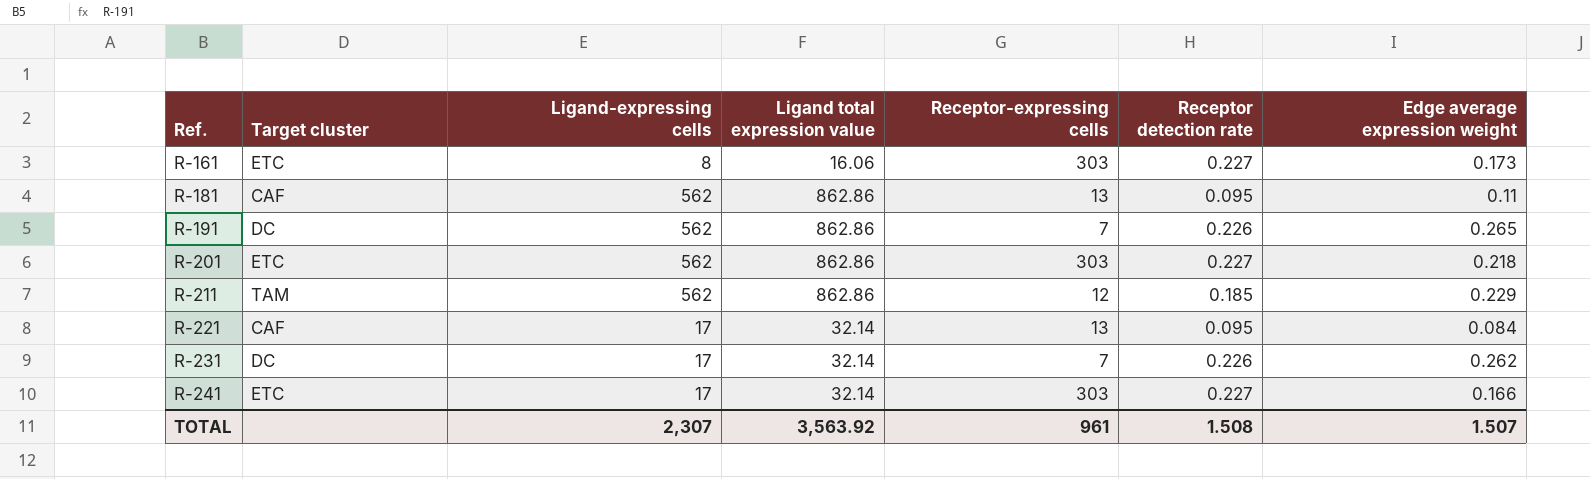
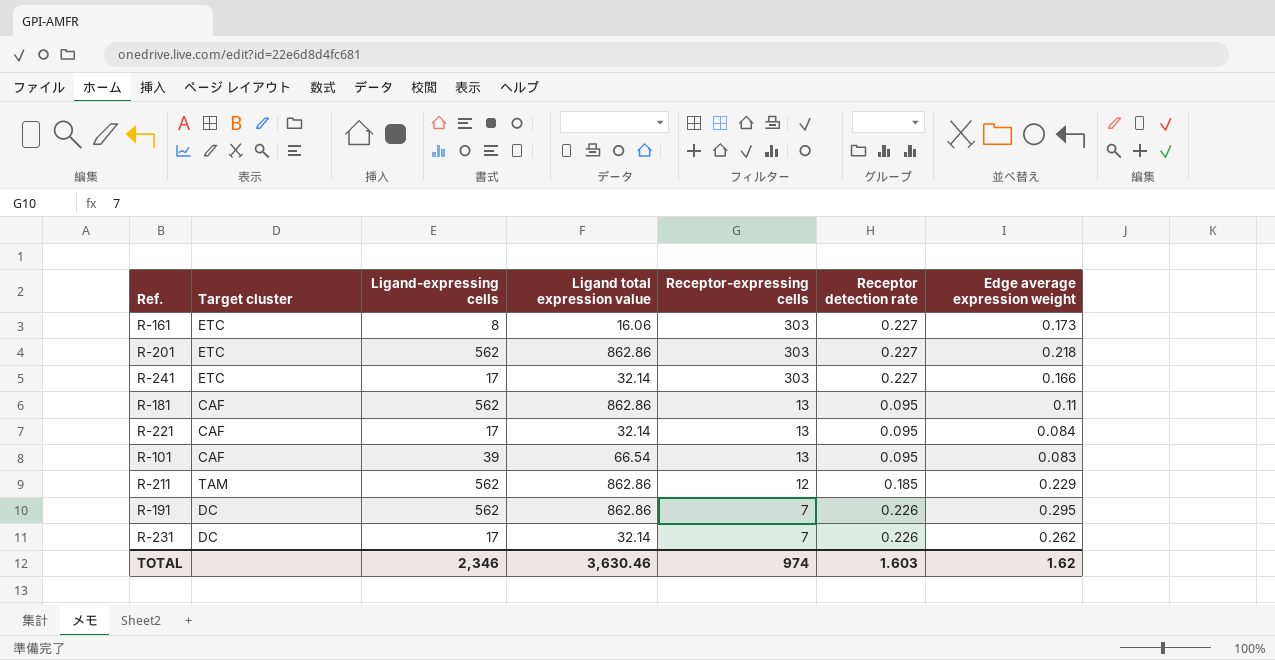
row order: Ref. ascending -> Receptor-expressing cells descending
row R-101: none -> CAF | 39 | 66.54 | 13 | 0.095 | 0.083
R-191 | Edge average expression weight: 0.265 -> 0.295
TOTAL | Ligand-expressing cells: 2,307 -> 2,346
TOTAL | Ligand total expression value: 3,563.92 -> 3,630.46
TOTAL | Receptor-expressing cells: 961 -> 974
TOTAL | Receptor detection rate: 1.508 -> 1.603
TOTAL | Edge average expression weight: 1.507 -> 1.62

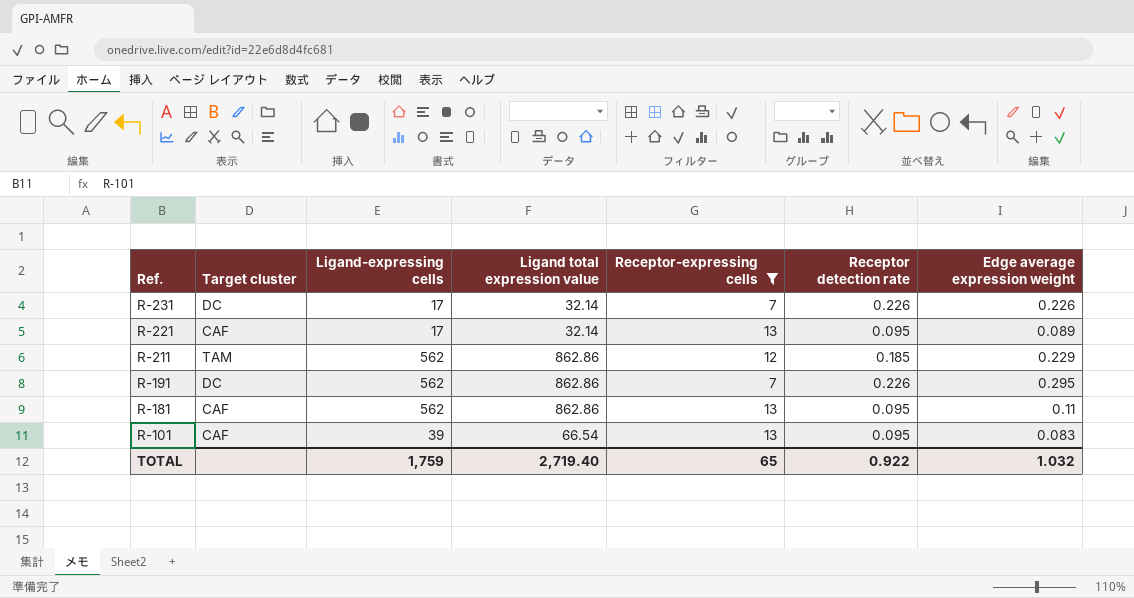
filter: none -> Receptor-expressing cells != 303
row order: Receptor-expressing cells descending -> Ref. descending
R-231 | Edge average expression weight: 0.262 -> 0.226
R-221 | Edge average expression weight: 0.084 -> 0.089
TOTAL | Ligand-expressing cells: 2,346 -> 1,759
TOTAL | Ligand total expression value: 3,630.46 -> 2,719.40
TOTAL | Receptor-expressing cells: 974 -> 65
TOTAL | Receptor detection rate: 1.603 -> 0.922
TOTAL | Edge average expression weight: 1.62 -> 1.032

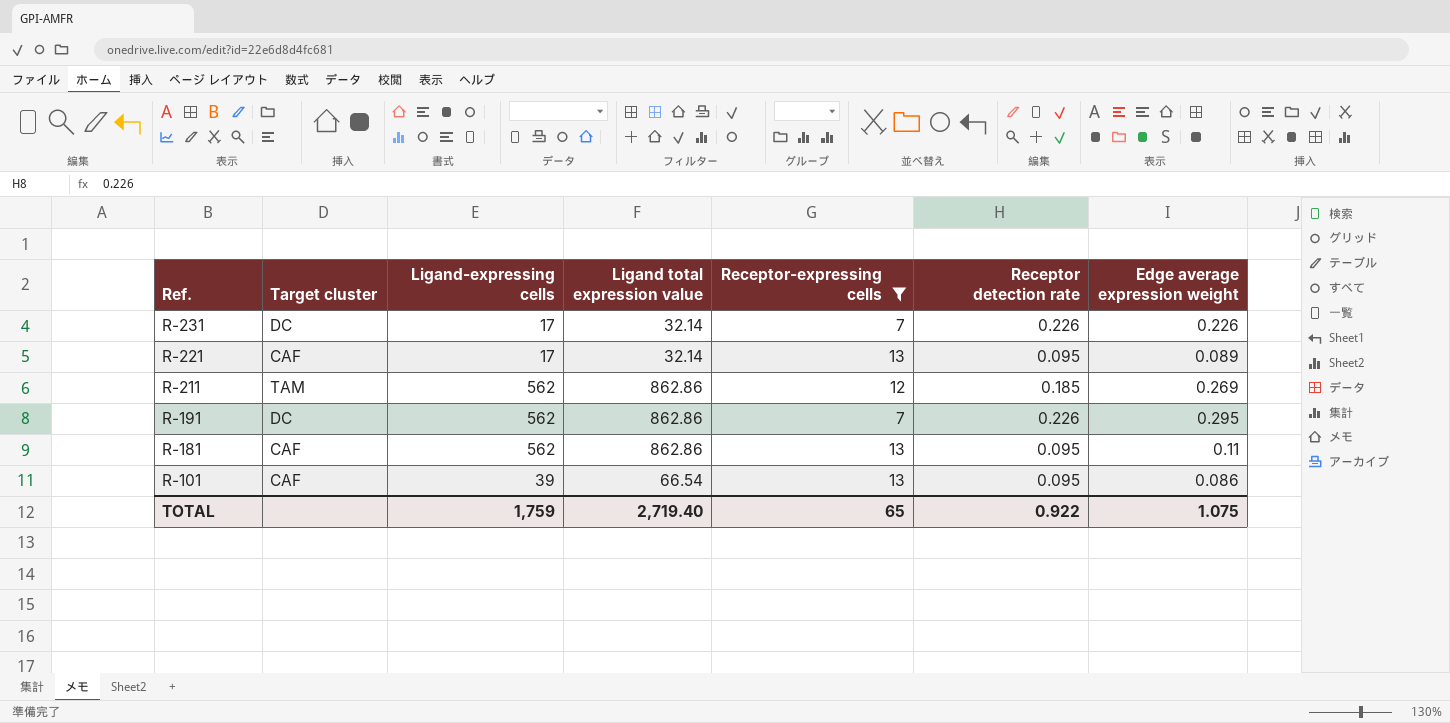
R-211 | Edge average expression weight: 0.229 -> 0.269
R-101 | Edge average expression weight: 0.083 -> 0.086
TOTAL | Edge average expression weight: 1.032 -> 1.075

